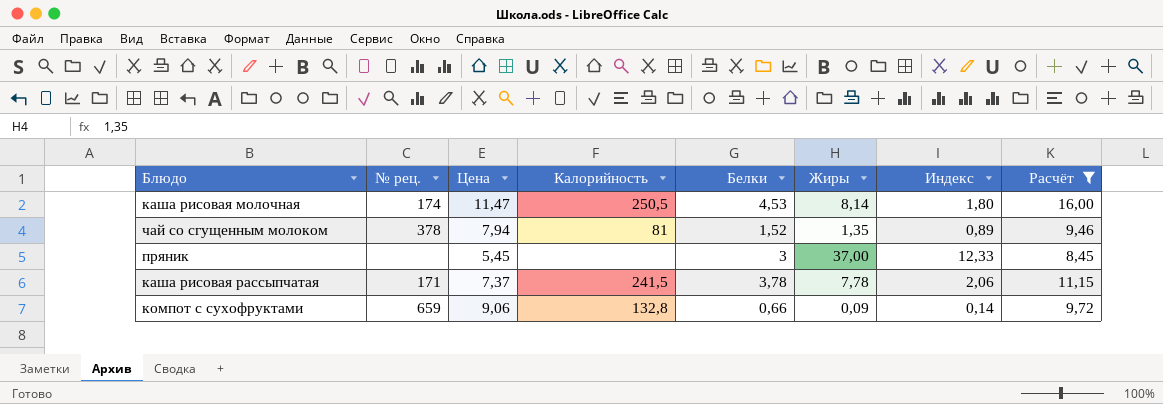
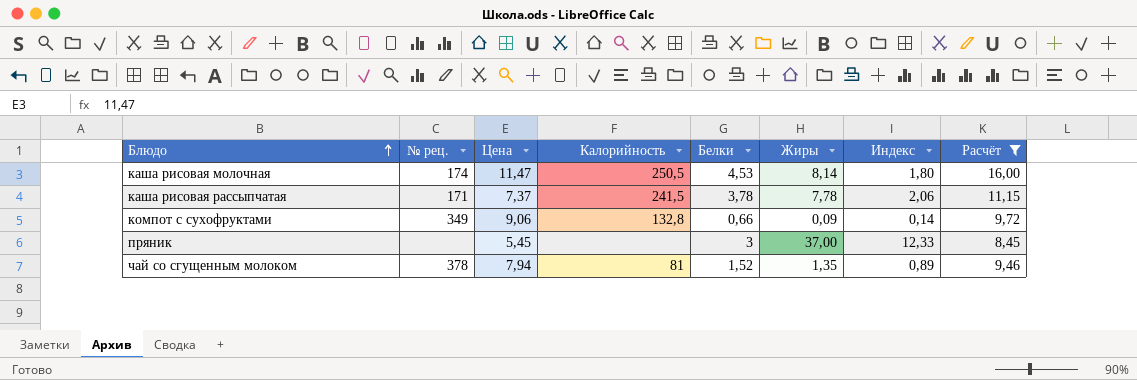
row order: none -> Блюдо ascending
компот с сухофруктами | № рец.: 659 -> 349

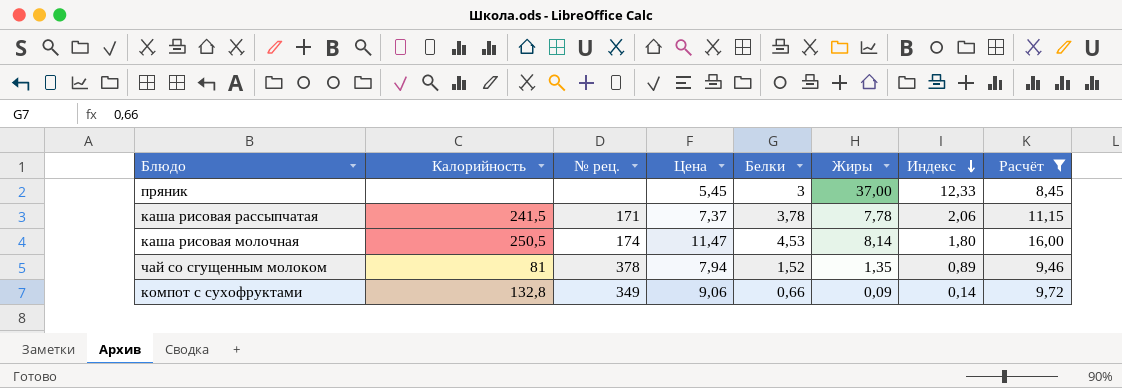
row order: Блюдо ascending -> Индекс descending
column Калорийность | position: 4 -> 2

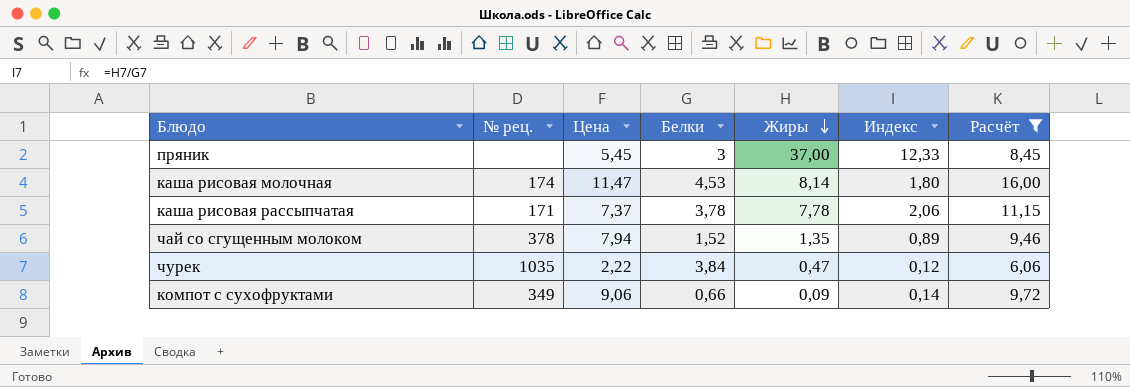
row order: Индекс descending -> Жиры descending
column Калорийность | position: 2 -> none
row чурек: none -> 1035 | 2,22 | 3,84 | 0,47 | 0,12 | 6,06

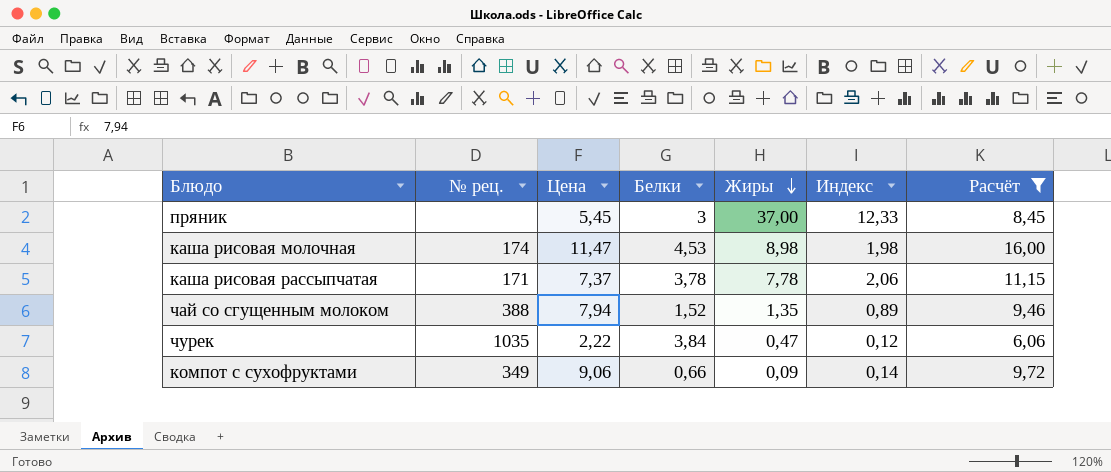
каша рисовая молочная | Жиры: 8,14 -> 8,98
каша рисовая молочная | Индекс: 1,80 -> 1,98
чай со сгущенным молоком | № рец.: 378 -> 388

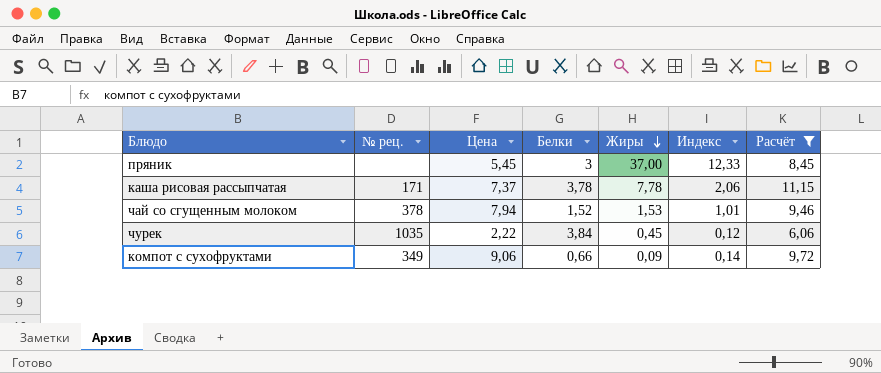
row каша рисовая молочная: 174 | 11,47 | 4,53 | 8,98 | 1,98 | 16,00 -> none
чай со сгущенным молоком | № рец.: 388 -> 378
чай со сгущенным молоком | Жиры: 1,35 -> 1,53
чай со сгущенным молоком | Индекс: 0,89 -> 1,01
чурек | Жиры: 0,47 -> 0,45

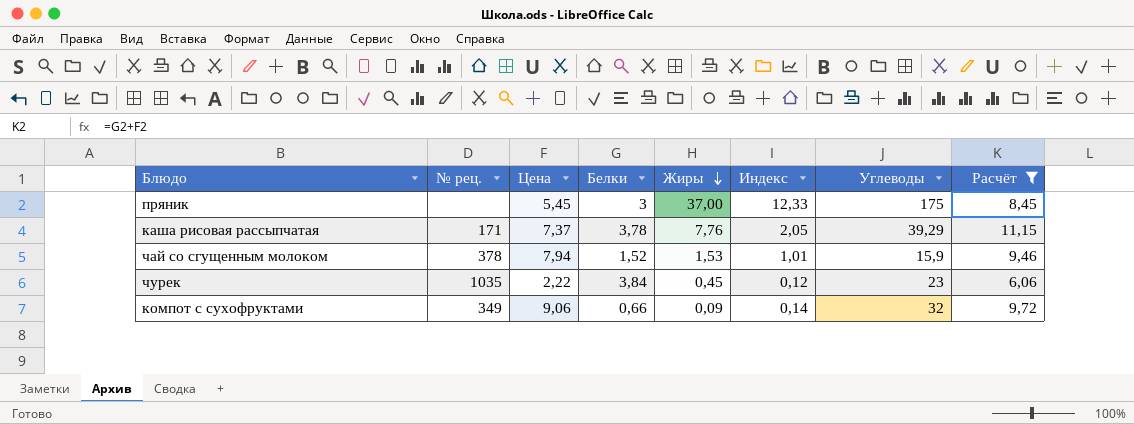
column Углеводы | position: none -> 7
каша рисовая рассыпчатая | Жиры: 7,78 -> 7,76
каша рисовая рассыпчатая | Индекс: 2,06 -> 2,05

